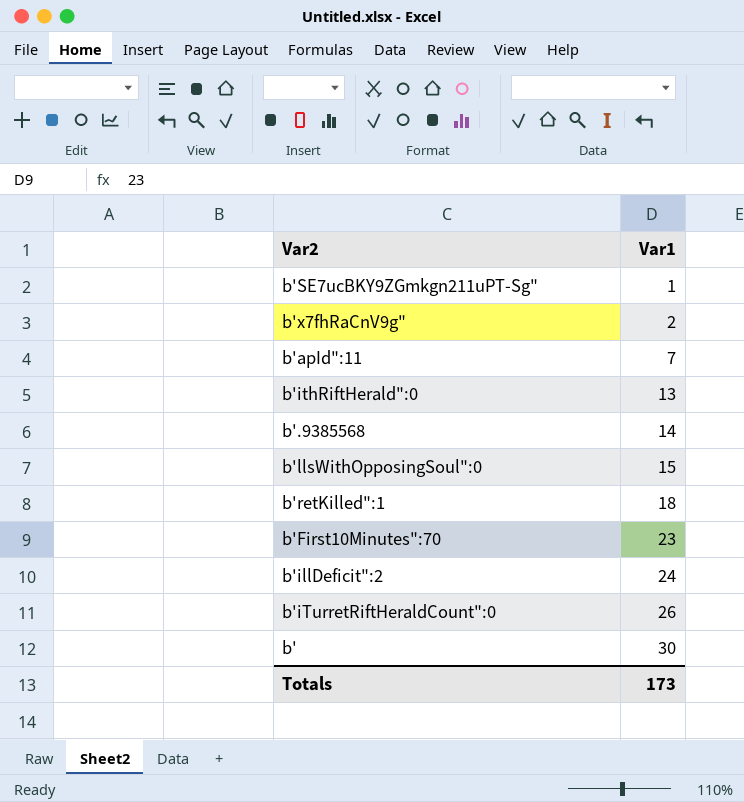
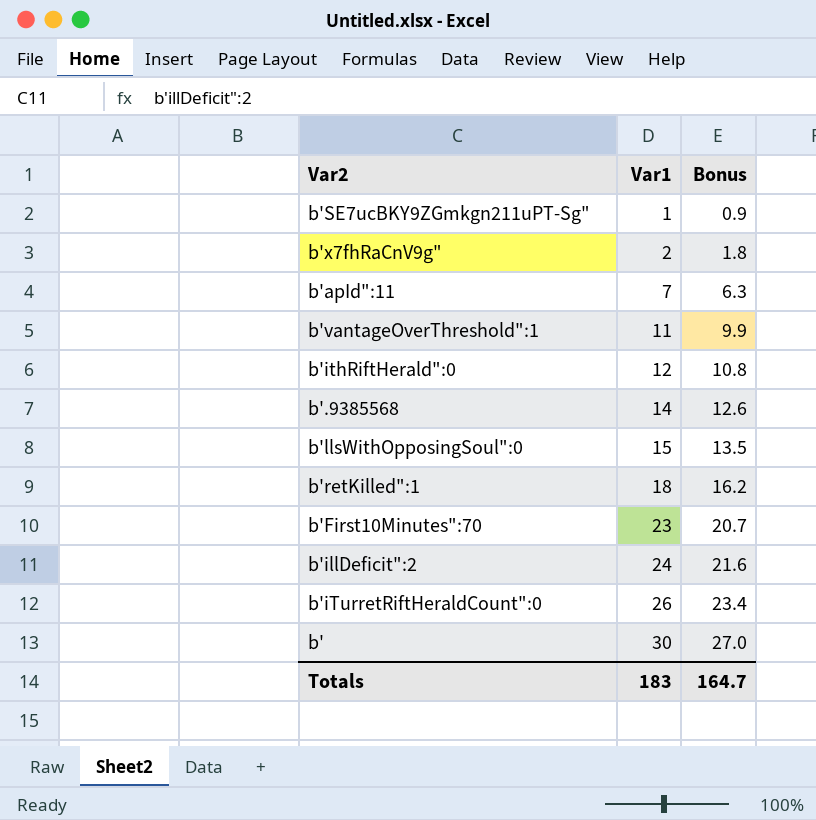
column Bonus | formula: none -> [Var1] * 0.9
row b'vantageOverThreshold":1: none -> 11 | 9.9
b'ithRiftHerald":0 | Var1: 13 -> 12
Totals | Var1: 173 -> 183

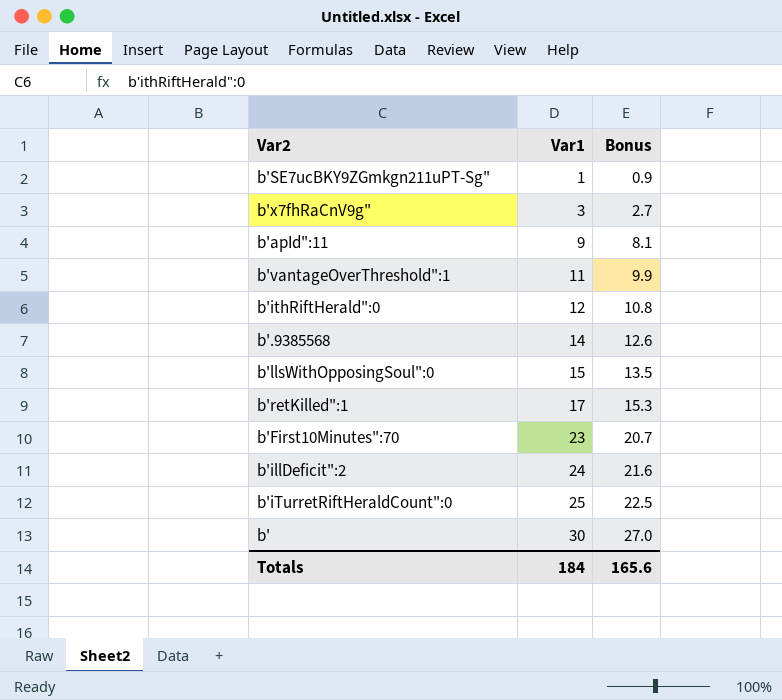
b'x7fhRaCnV9g" | Var1: 2 -> 3
b'x7fhRaCnV9g" | Bonus: 1.8 -> 2.7
b'apId":11 | Var1: 7 -> 9
b'apId":11 | Bonus: 6.3 -> 8.1
b'retKilled":1 | Var1: 18 -> 17
b'retKilled":1 | Bonus: 16.2 -> 15.3
b'iTurretRiftHeraldCount":0 | Var1: 26 -> 25
b'iTurretRiftHeraldCount":0 | Bonus: 23.4 -> 22.5
Totals | Var1: 183 -> 184
Totals | Bonus: 164.7 -> 165.6

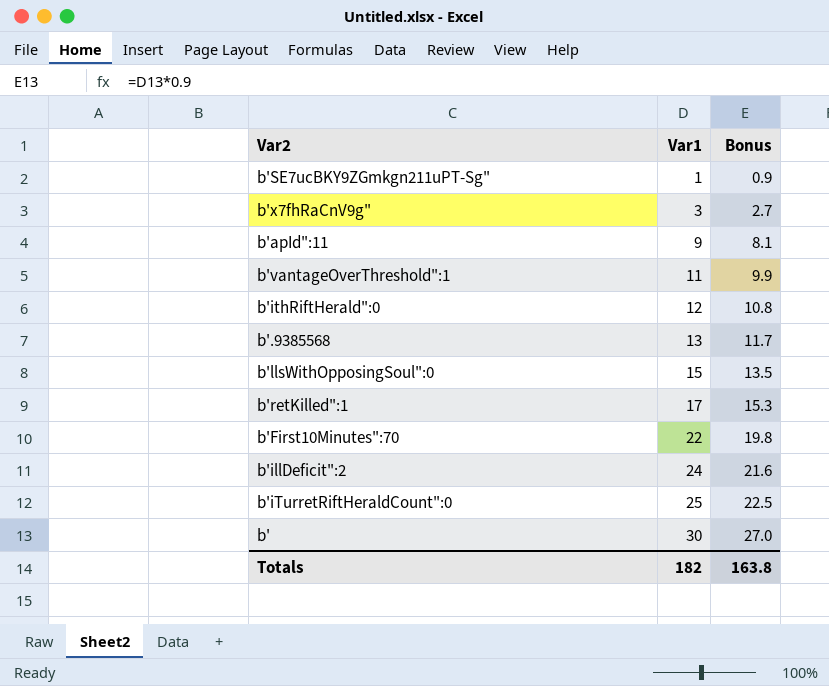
b'.9385568 | Var1: 14 -> 13
b'.9385568 | Bonus: 12.6 -> 11.7
b'First10Minutes":70 | Var1: 23 -> 22
b'First10Minutes":70 | Bonus: 20.7 -> 19.8
Totals | Var1: 184 -> 182
Totals | Bonus: 165.6 -> 163.8

